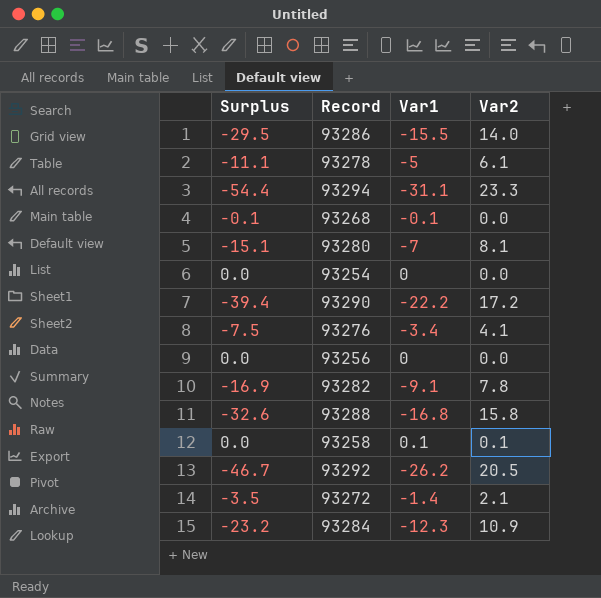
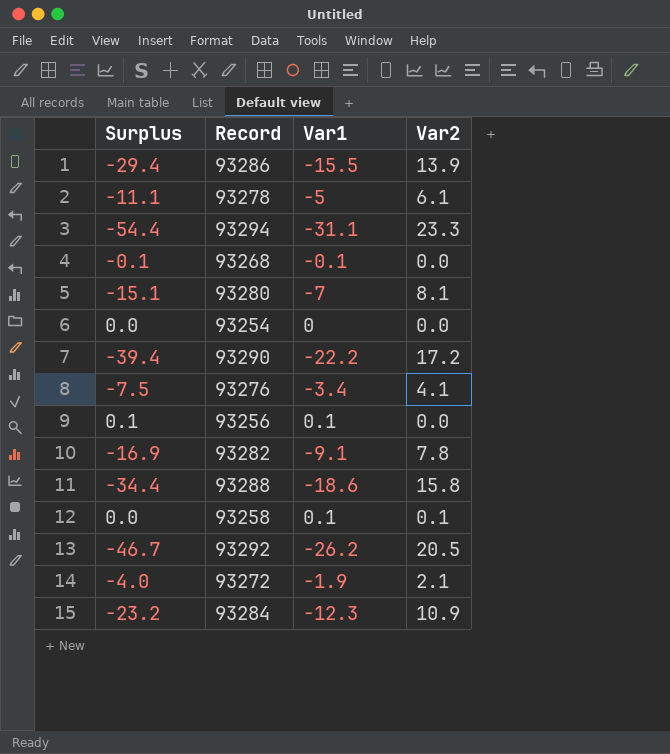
93286 | Surplus: -29.5 -> -29.4
93286 | Var2: 14.0 -> 13.9
93256 | Surplus: 0.0 -> 0.1
93256 | Var1: 0 -> 0.1
93288 | Surplus: -32.6 -> -34.4
93288 | Var1: -16.8 -> -18.6
93272 | Surplus: -3.5 -> -4.0
93272 | Var1: -1.4 -> -1.9

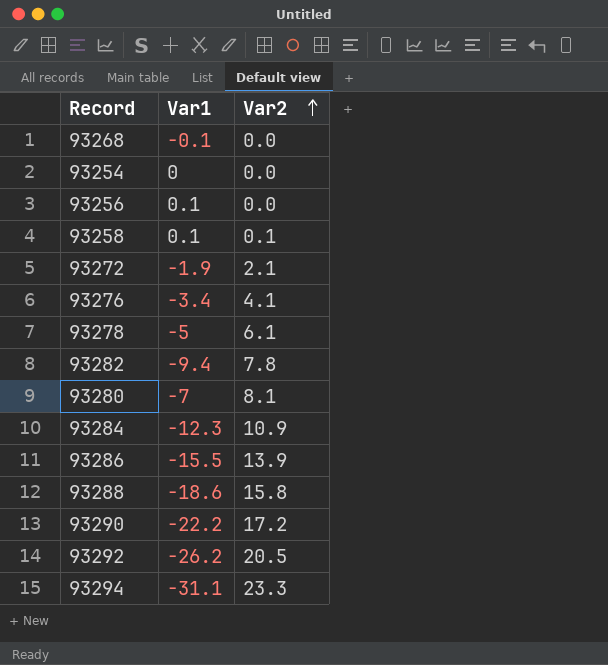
row order: none -> Var2 ascending
column Surplus | formula: [Var1] - [Var2] -> none
93282 | Var1: -9.1 -> -9.4

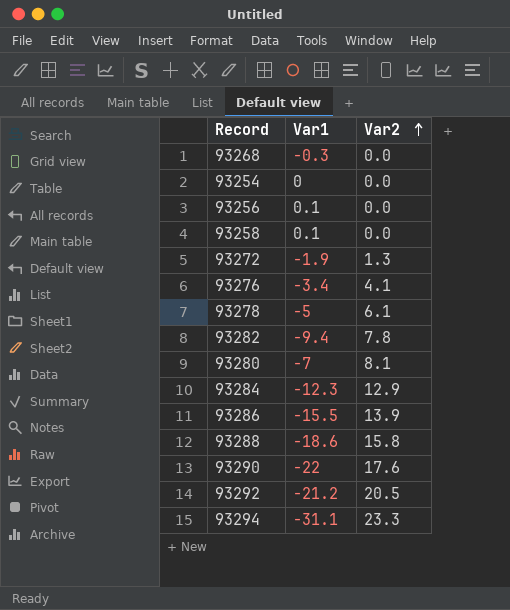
93268 | Var1: -0.1 -> -0.3
93258 | Var2: 0.1 -> 0.0
93272 | Var2: 2.1 -> 1.3
93284 | Var2: 10.9 -> 12.9
93290 | Var1: -22.2 -> -22
93290 | Var2: 17.2 -> 17.6
93292 | Var1: -26.2 -> -21.2

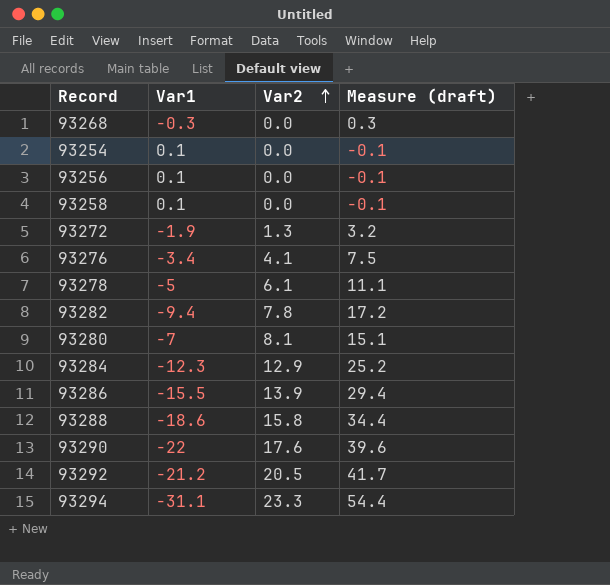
column Measure (draft) | formula: none -> [Var2] - [Var1]
93254 | Var1: 0 -> 0.1

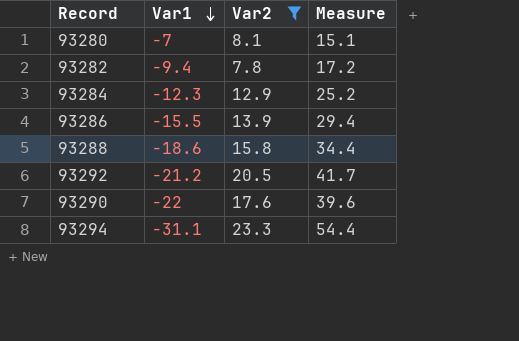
filter: none -> Var2 >= 7.8
row order: Var2 ascending -> Var1 descending
column name: Measure (draft) -> Measure

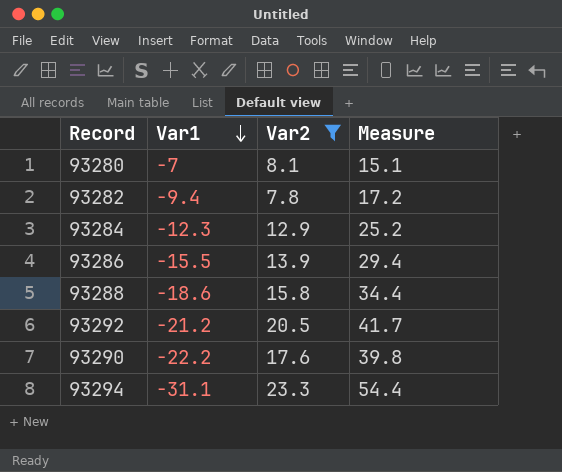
93290 | Var1: -22 -> -22.2
93290 | Measure: 39.6 -> 39.8

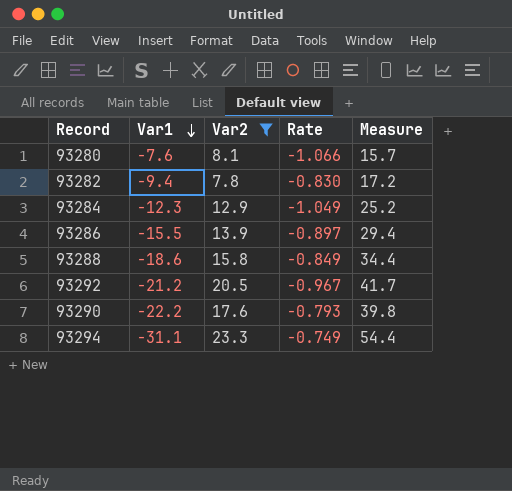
column Rate | formula: none -> [Var2] / [Var1]
93280 | Var1: -7 -> -7.6
93280 | Measure: 15.1 -> 15.7

